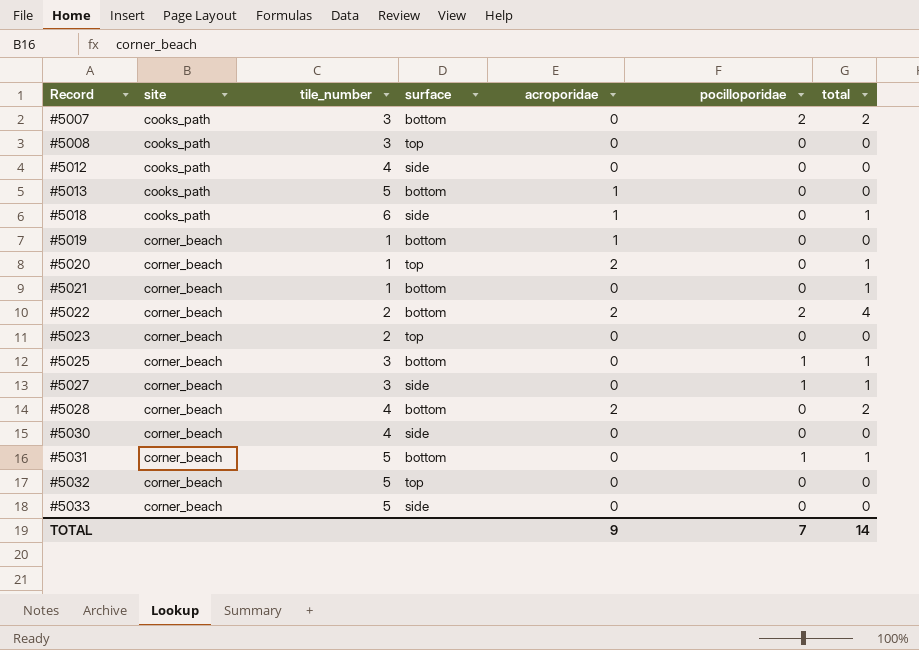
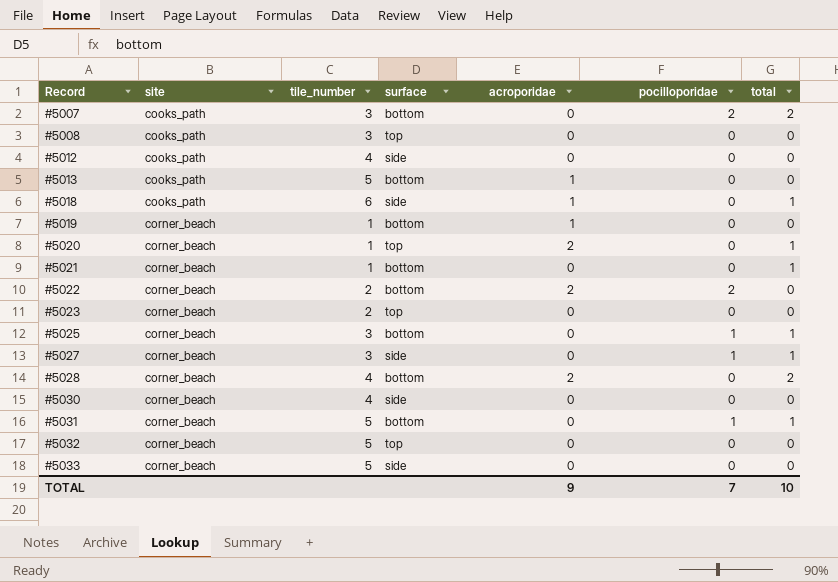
#5022 | total: 4 -> 0
TOTAL | total: 14 -> 10

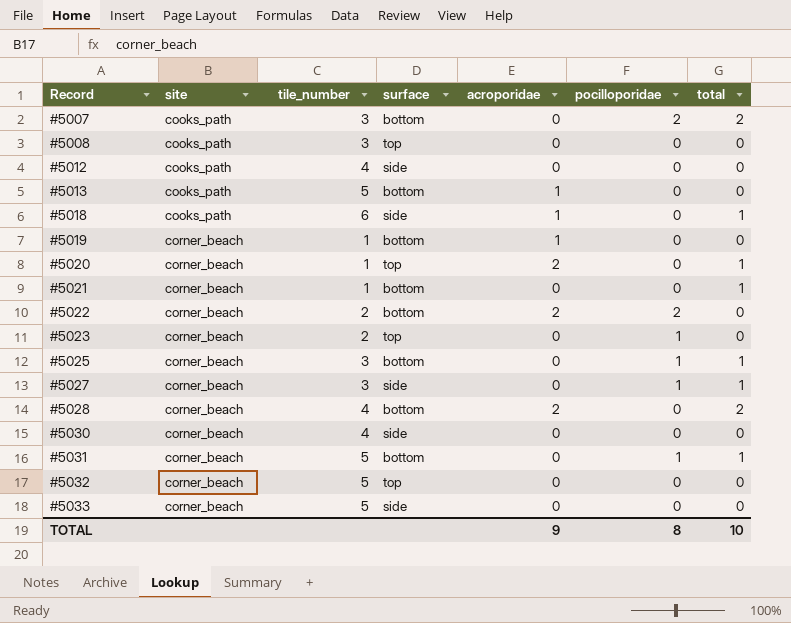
#5023 | pocilloporidae: 0 -> 1
TOTAL | pocilloporidae: 7 -> 8

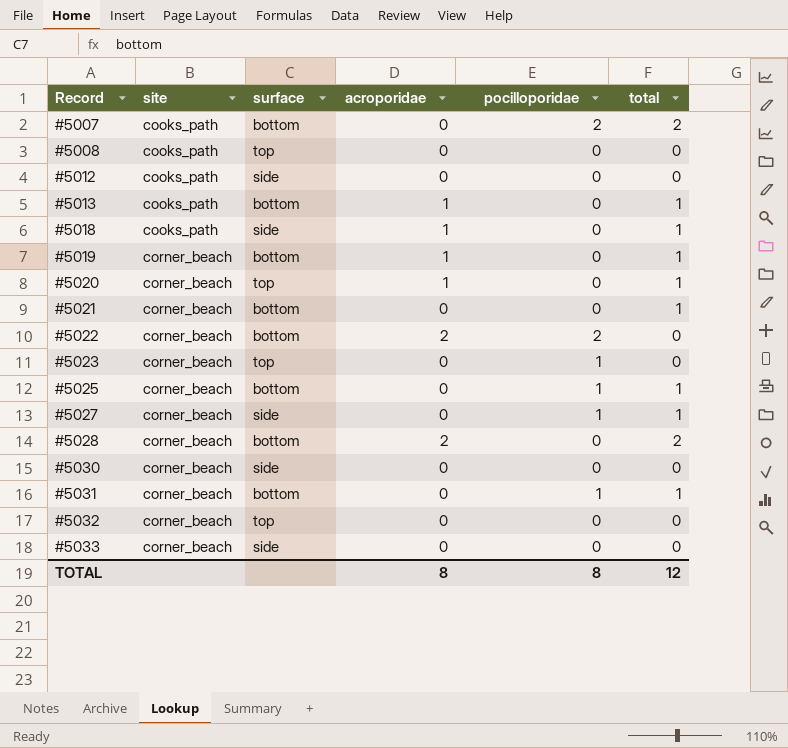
column tile_number | position: 3 -> none
#5013 | total: 0 -> 1
#5019 | total: 0 -> 1
#5020 | acroporidae: 2 -> 1
TOTAL | acroporidae: 9 -> 8
TOTAL | total: 10 -> 12

